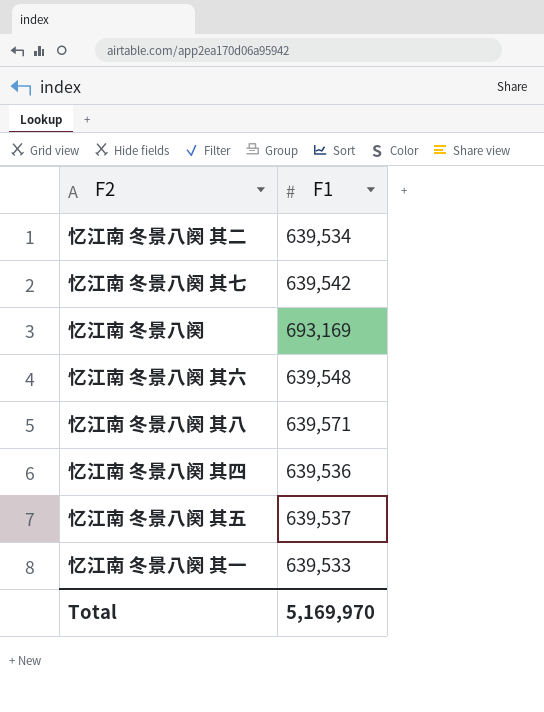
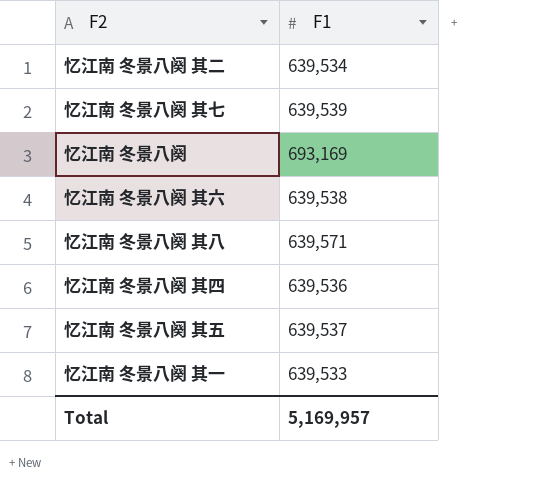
忆江南 冬景八阕 其七 | F1: 639,542 -> 639,539
忆江南 冬景八阕 其六 | F1: 639,548 -> 639,538
Total | F1: 5,169,970 -> 5,169,957

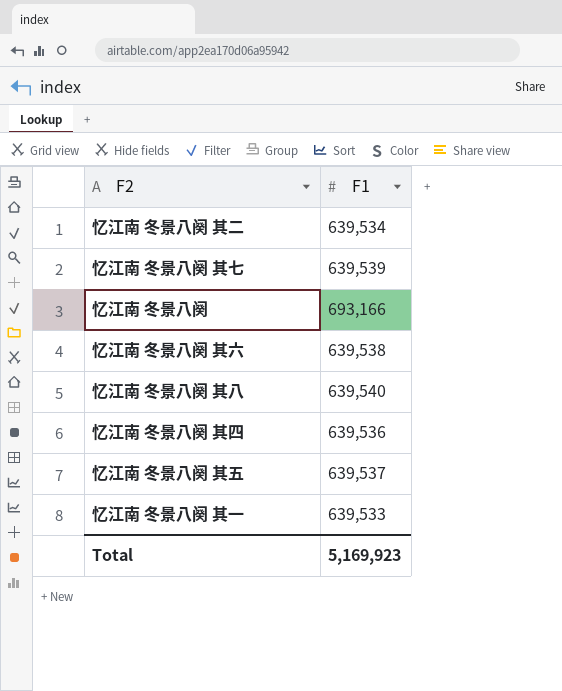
忆江南 冬景八阕 | F1: 693,169 -> 693,166
忆江南 冬景八阕 其八 | F1: 639,571 -> 639,540
Total | F1: 5,169,957 -> 5,169,923

